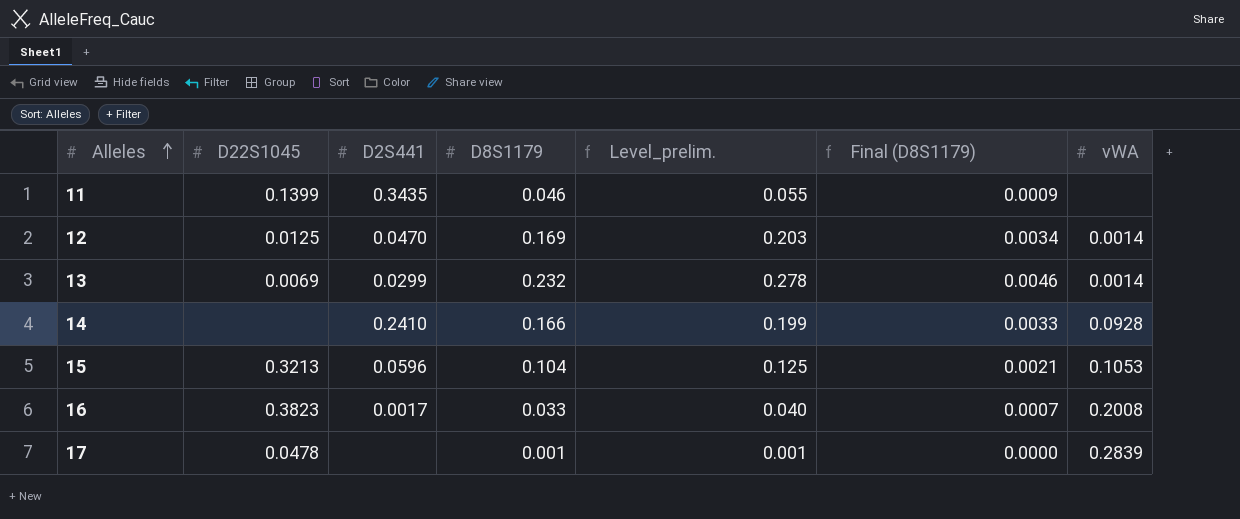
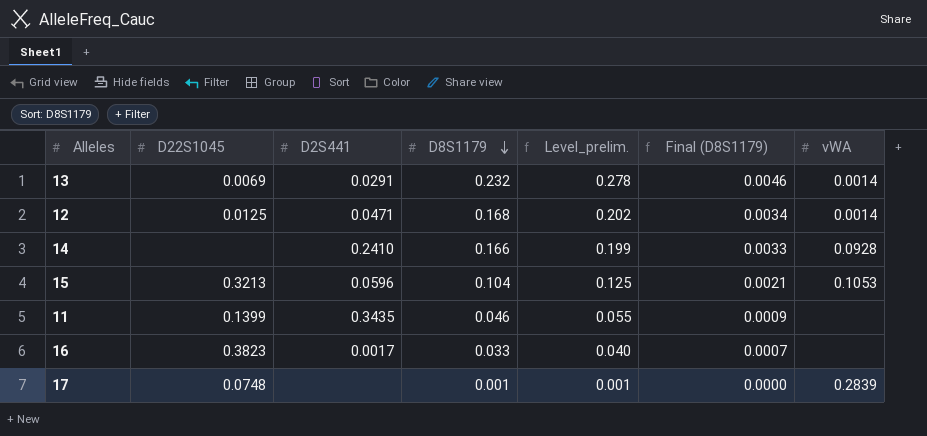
row order: Alleles ascending -> D8S1179 descending
13 | D2S441: 0.0299 -> 0.0291
12 | D2S441: 0.0470 -> 0.0471
12 | D8S1179: 0.169 -> 0.168
12 | Level_prelim.: 0.203 -> 0.202
16 | vWA: 0.2008 -> none
17 | D22S1045: 0.0478 -> 0.0748

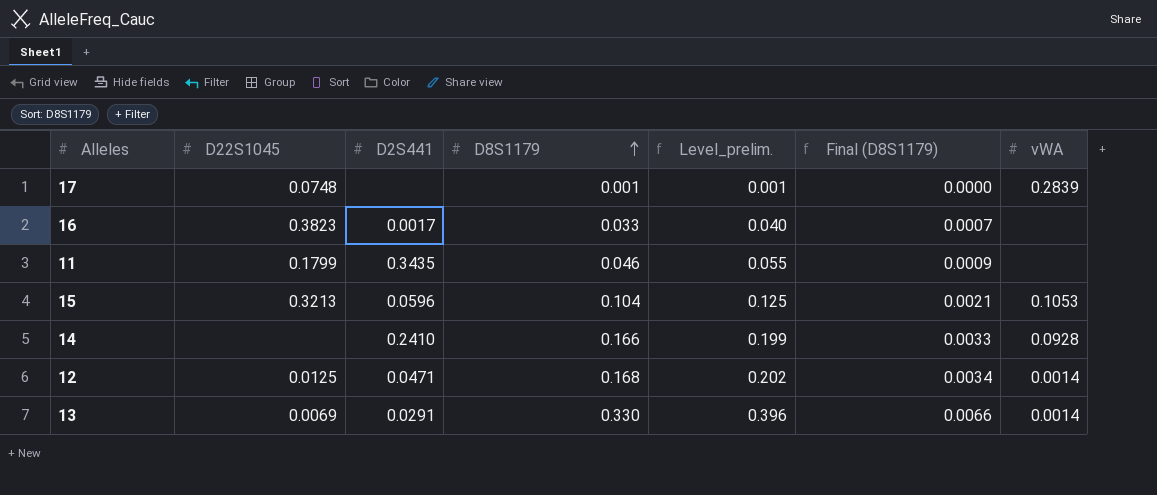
row order: D8S1179 descending -> D8S1179 ascending
11 | D22S1045: 0.1399 -> 0.1799
13 | D8S1179: 0.232 -> 0.330
13 | Level_prelim.: 0.278 -> 0.396
13 | Final (D8S1179): 0.0046 -> 0.0066

